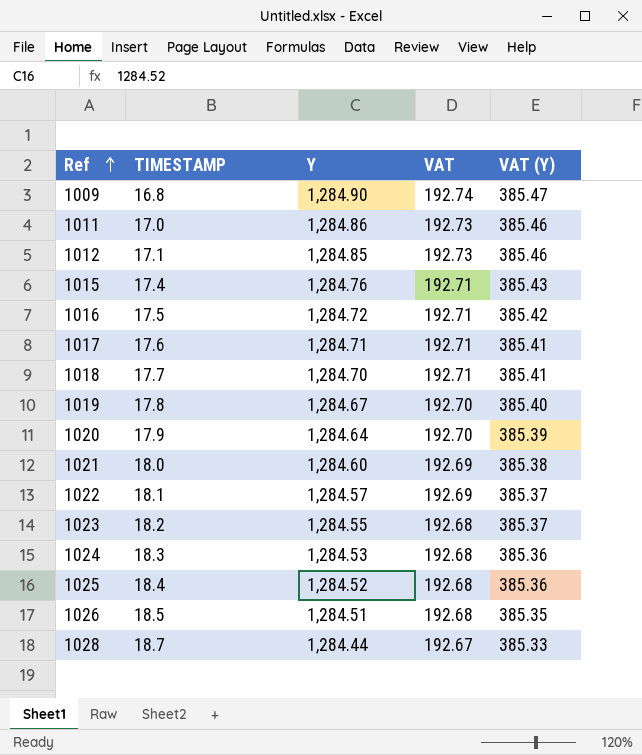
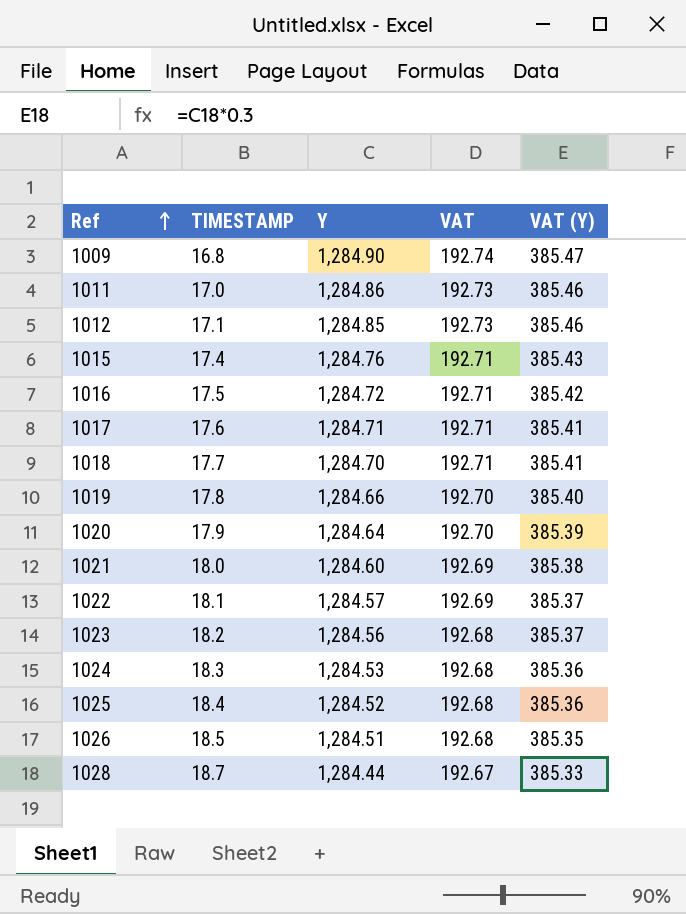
1019 | Y: 1,284.67 -> 1,284.66
1023 | Y: 1,284.55 -> 1,284.56

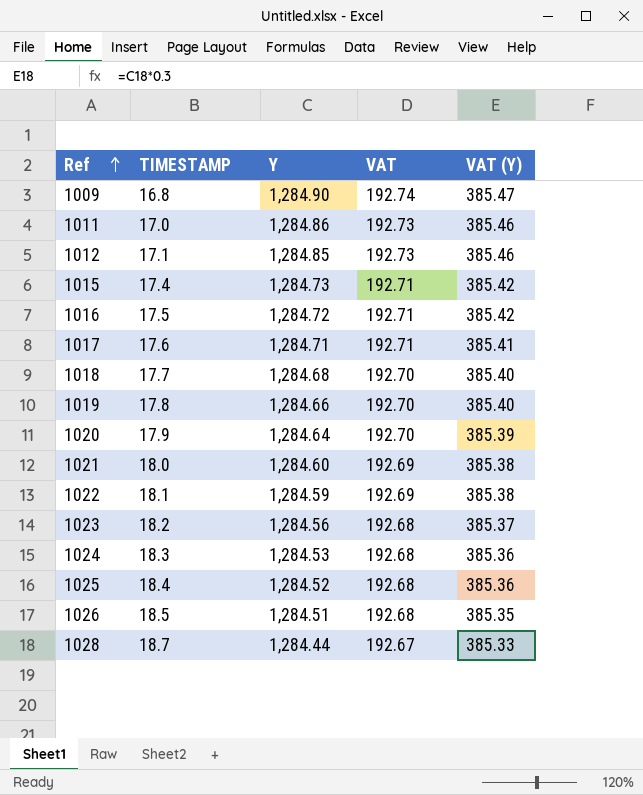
1015 | Y: 1,284.76 -> 1,284.73
1015 | VAT (Y): 385.43 -> 385.42
1018 | Y: 1,284.70 -> 1,284.68
1018 | VAT: 192.71 -> 192.70
1018 | VAT (Y): 385.41 -> 385.40
1022 | Y: 1,284.57 -> 1,284.59
1022 | VAT (Y): 385.37 -> 385.38

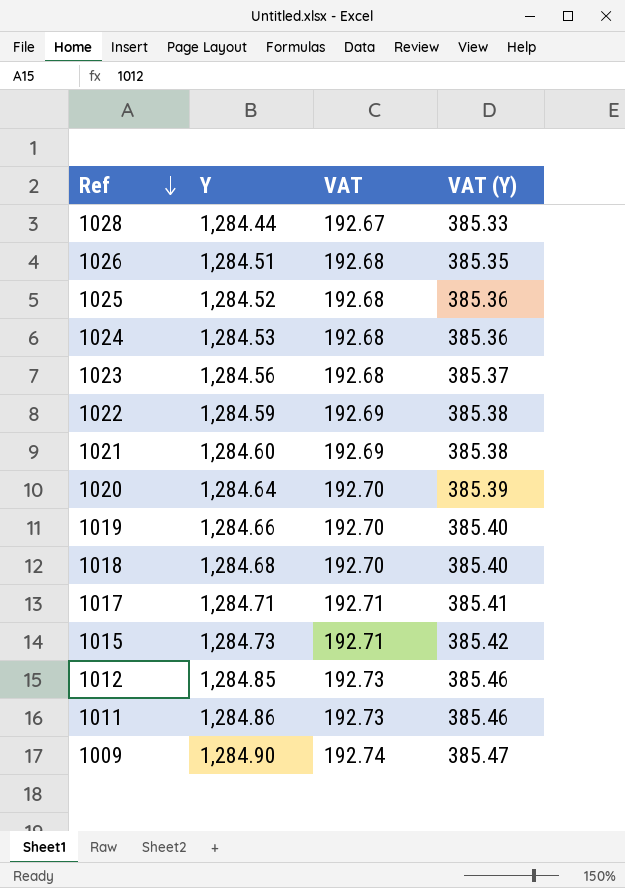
row order: Ref ascending -> Ref descending
column TIMESTAMP | position: 2 -> none
row 1016: 17.5 | 1,284.72 | 192.71 | 385.42 -> none

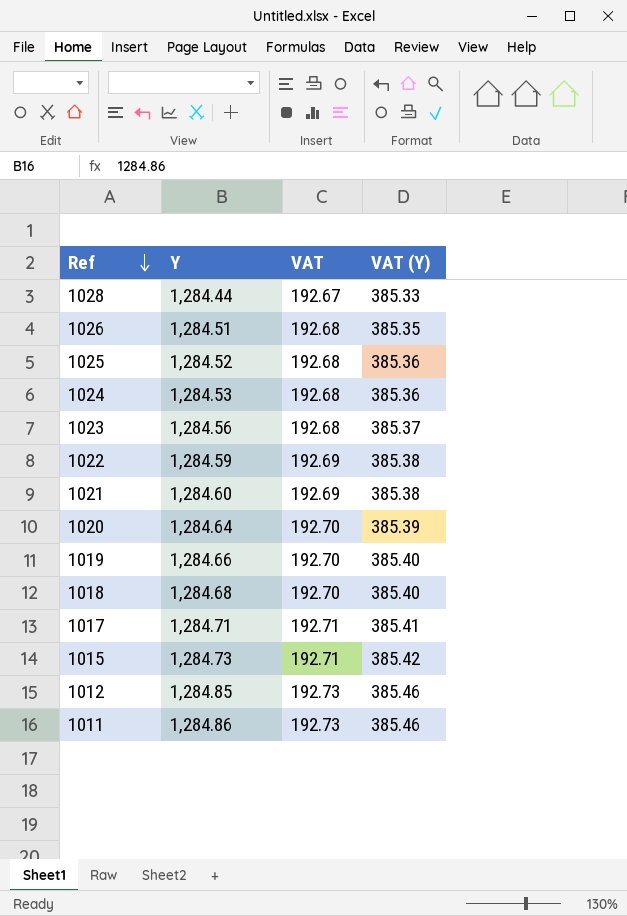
row 1009: 1,284.90 | 192.74 | 385.47 -> none

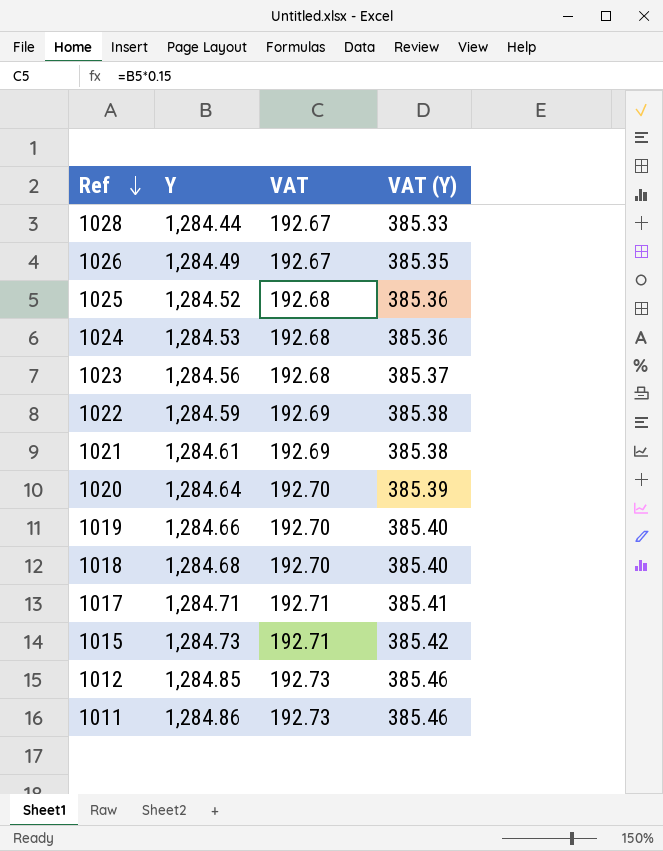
1026 | Y: 1,284.51 -> 1,284.49
1026 | VAT: 192.68 -> 192.67
1021 | Y: 1,284.60 -> 1,284.61

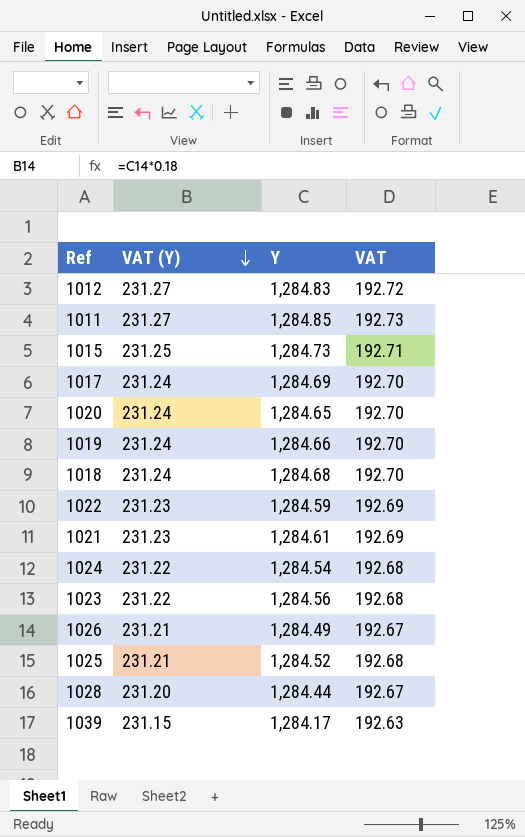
row order: Ref descending -> VAT (Y) descending
column VAT (Y) | formula: [Y] * 0.3 -> [Y] * 0.18
column VAT (Y) | position: 4 -> 2
1012 | Y: 1,284.85 -> 1,284.83
1012 | VAT: 192.73 -> 192.72
1011 | Y: 1,284.86 -> 1,284.85
1017 | Y: 1,284.71 -> 1,284.69
1017 | VAT: 192.71 -> 192.70
1020 | Y: 1,284.64 -> 1,284.65
1024 | Y: 1,284.53 -> 1,284.54
row 1039: none -> 231.15 | 1,284.17 | 192.63

